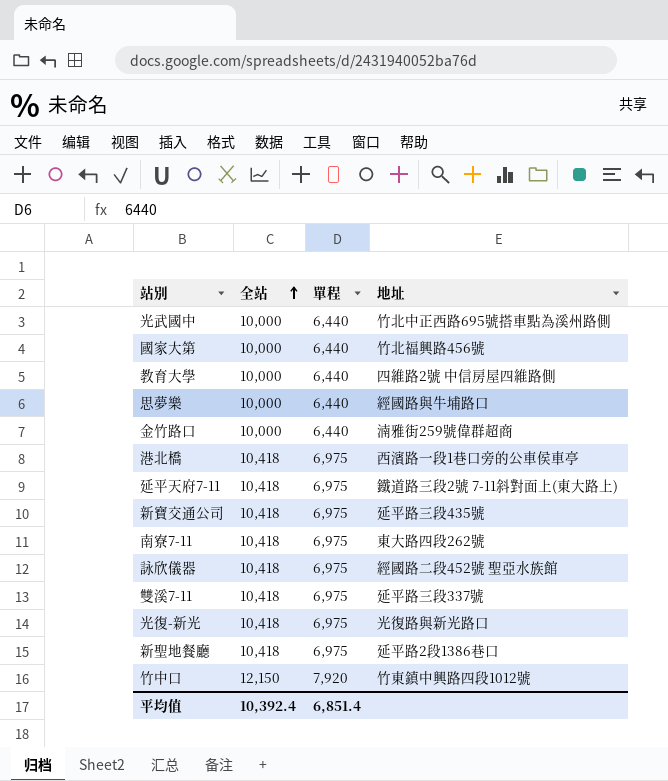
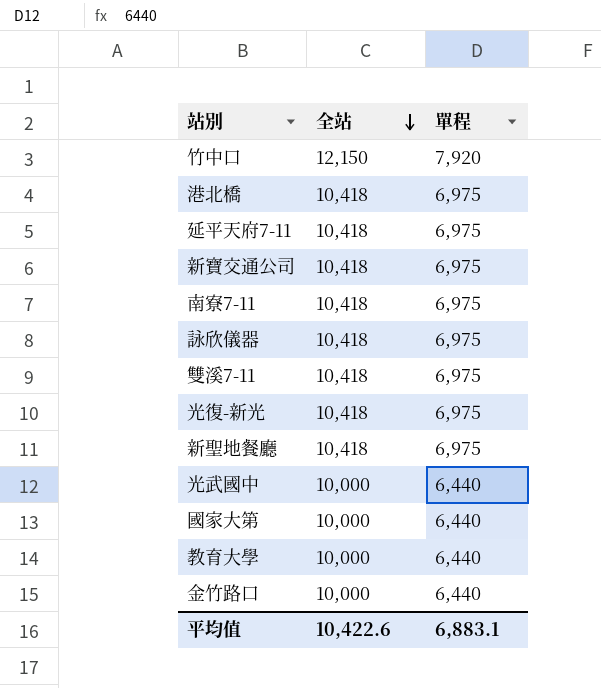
row order: 全站 ascending -> 全站 descending
column 地址 | position: 4 -> none
row 思夢樂: 10,000 | 6,440 | 經國路與牛埔路口 -> none
平均值 | 全站: 10,392.4 -> 10,422.6
平均值 | 單程: 6,851.4 -> 6,883.1

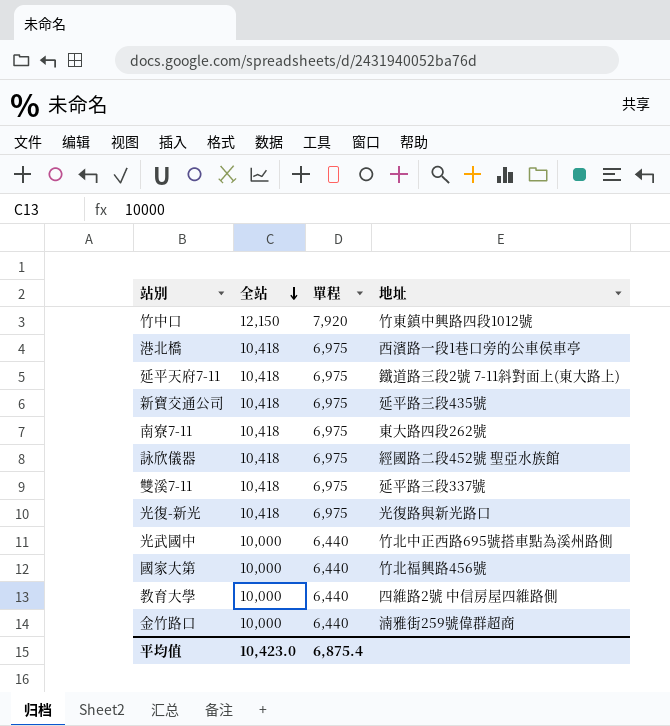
column 地址 | position: none -> 4
row 新聖地餐廳: 10,418 | 6,975 -> none
平均值 | 全站: 10,422.6 -> 10,423.0
平均值 | 單程: 6,883.1 -> 6,875.4

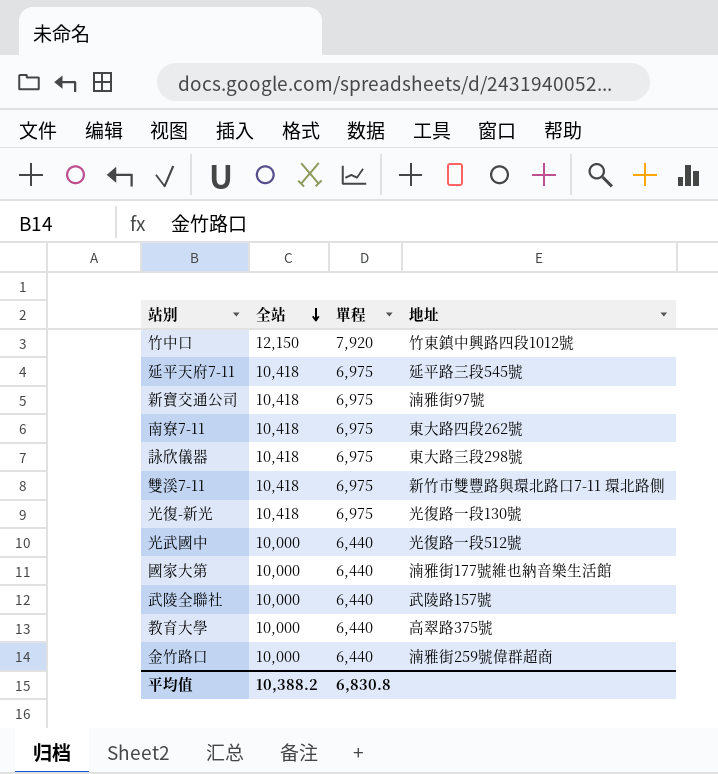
row 港北橋: 10,418 | 6,975 | 西濱路一段1巷口旁的公車侯車亭 -> none
延平天府7-11 | 地址: 鐵道路三段2號 7-11斜對面上(東大路上) -> 延平路三段545號
新寶交通公司 | 地址: 延平路三段435號 -> 湳雅街97號
詠欣儀器 | 地址: 經國路二段452號 聖亞水族館 -> 東大路三段298號
雙溪7-11 | 地址: 延平路三段337號 -> 新竹市雙豐路與環北路口7-11 環北路側
光復-新光 | 地址: 光復路與新光路口 -> 光復路一段130號
光武國中 | 地址: 竹北中正西路695號搭車點為溪州路側 -> 光復路一段512號
國家大第 | 地址: 竹北福興路456號 -> 湳雅街177號維也納音樂生活館
row 武陵全聯社: none -> 10,000 | 6,440 | 武陵路157號
教育大學 | 地址: 四維路2號 中信房屋四維路側 -> 高翠路375號
平均值 | 全站: 10,423.0 -> 10,388.2
平均值 | 單程: 6,875.4 -> 6,830.8

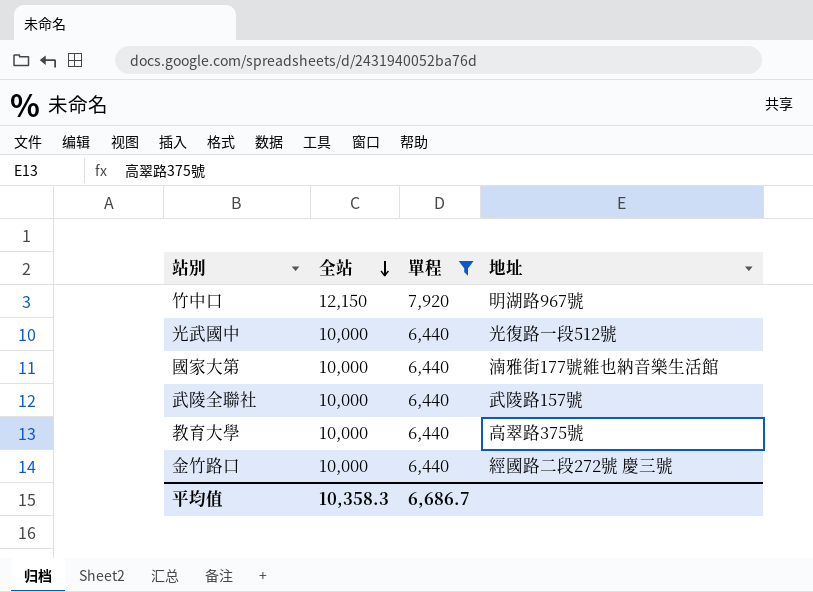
filter: none -> 單程 != 6,975
竹中口 | 地址: 竹東鎮中興路四段1012號 -> 明湖路967號
金竹路口 | 地址: 湳雅街259號偉群超商 -> 經國路二段272號 慶三號
平均值 | 全站: 10,388.2 -> 10,358.3
平均值 | 單程: 6,830.8 -> 6,686.7

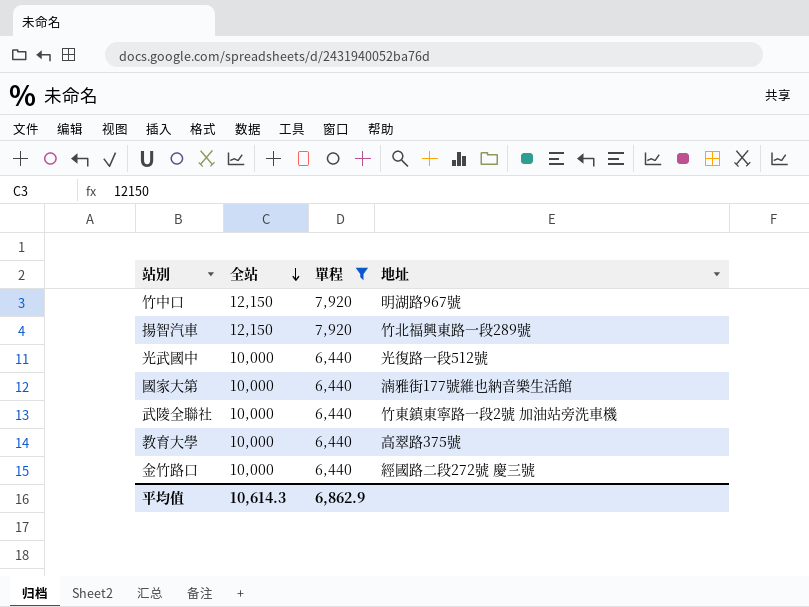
row 揚智汽車: none -> 12,150 | 7,920 | 竹北福興東路一段289號
武陵全聯社 | 地址: 武陵路157號 -> 竹東鎮東寧路一段2號 加油站旁洗車機
平均值 | 全站: 10,358.3 -> 10,614.3
平均值 | 單程: 6,686.7 -> 6,862.9

